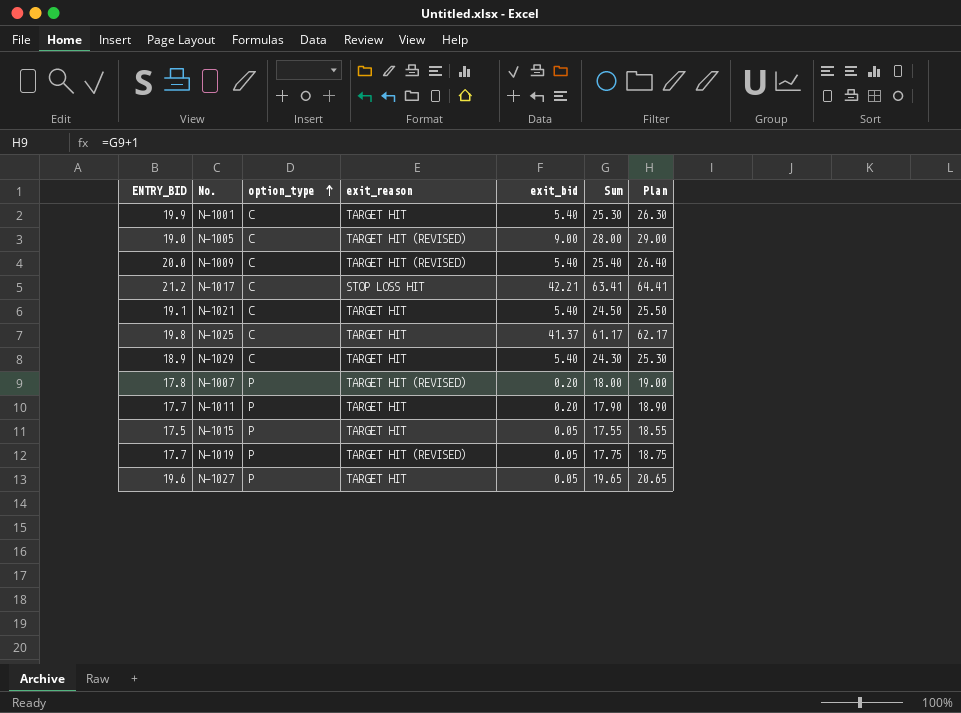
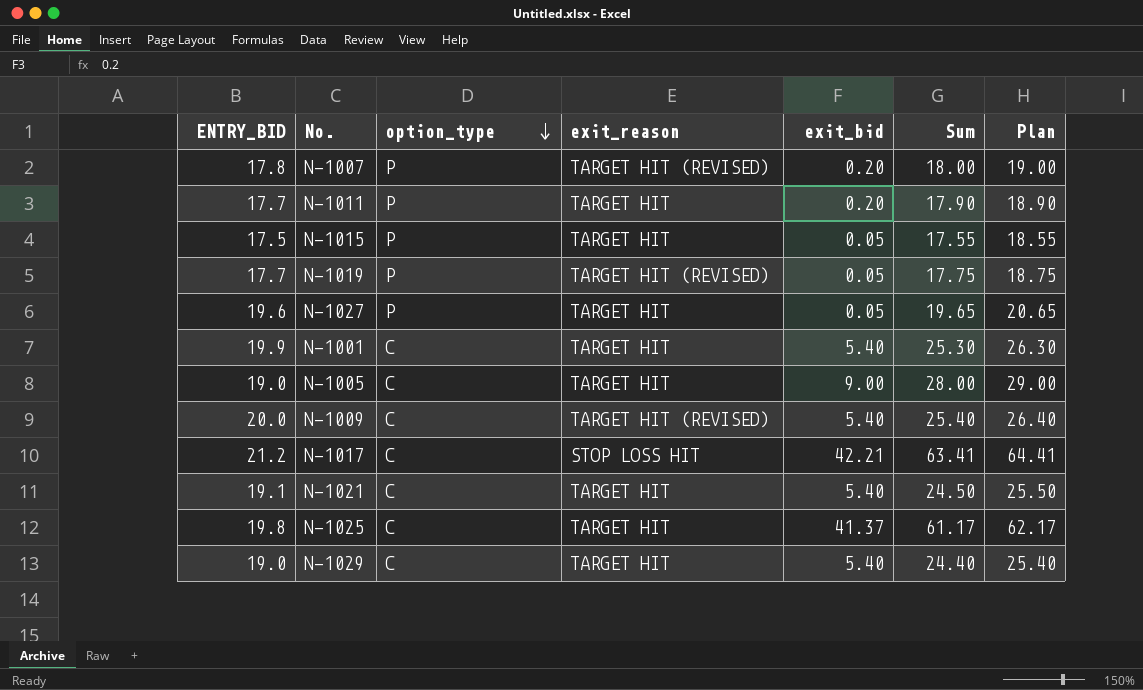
row order: option_type ascending -> option_type descending
N-1005 | exit_reason: TARGET HIT (REVISED) -> TARGET HIT
N-1029 | ENTRY_BID: 18.9 -> 19.0
N-1029 | Sum: 24.30 -> 24.40
N-1029 | Plan: 25.30 -> 25.40

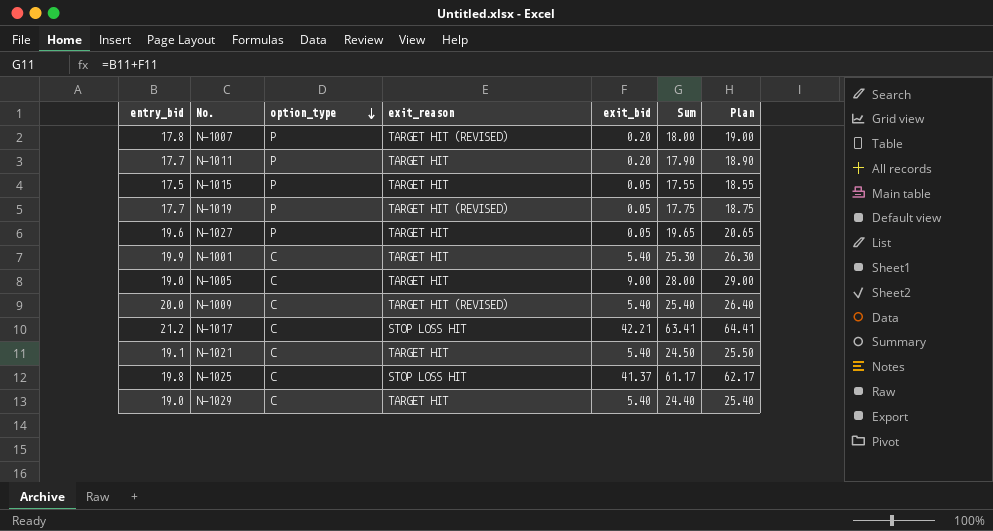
column name: ENTRY_BID -> entry_bid
N-1025 | exit_reason: TARGET HIT -> STOP LOSS HIT

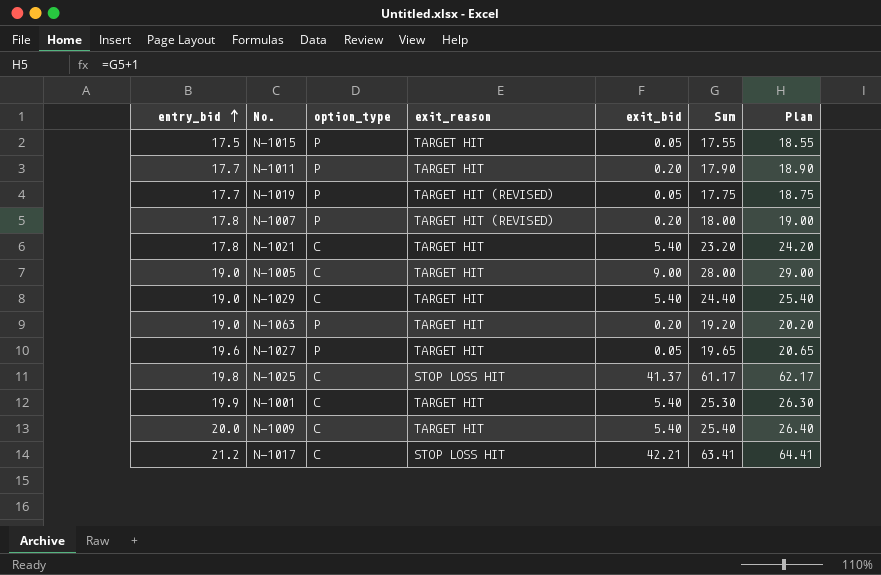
row order: option_type descending -> entry_bid ascending
N-1021 | entry_bid: 19.1 -> 17.8
N-1021 | Sum: 24.50 -> 23.20
N-1021 | Plan: 25.50 -> 24.20
row N-1063: none -> 19.0 | P | TARGET HIT | 0.20 | 19.20 | 20.20
N-1009 | exit_reason: TARGET HIT (REVISED) -> TARGET HIT

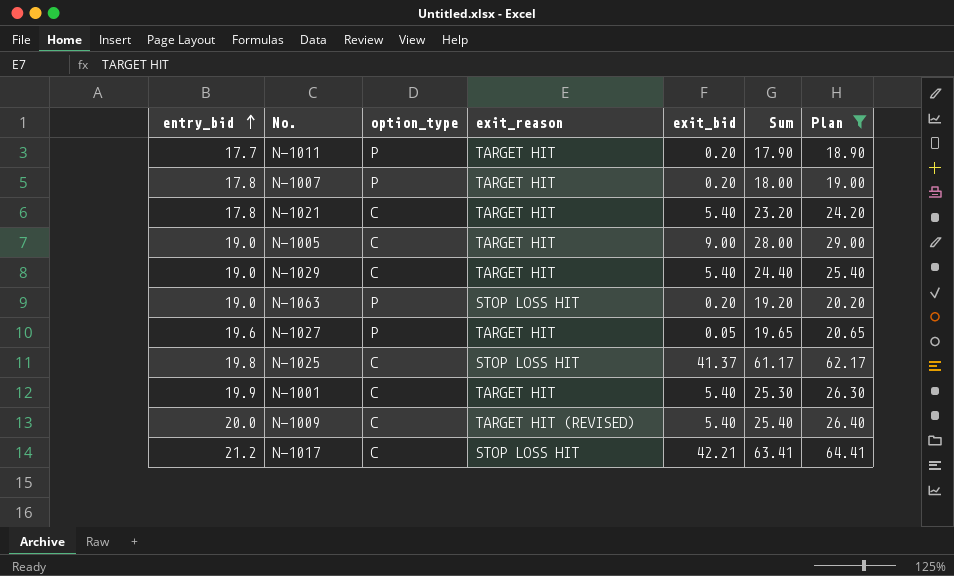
filter: none -> Plan >= 18.90
N-1007 | exit_reason: TARGET HIT (REVISED) -> TARGET HIT
N-1063 | exit_reason: TARGET HIT -> STOP LOSS HIT
N-1009 | exit_reason: TARGET HIT -> TARGET HIT (REVISED)

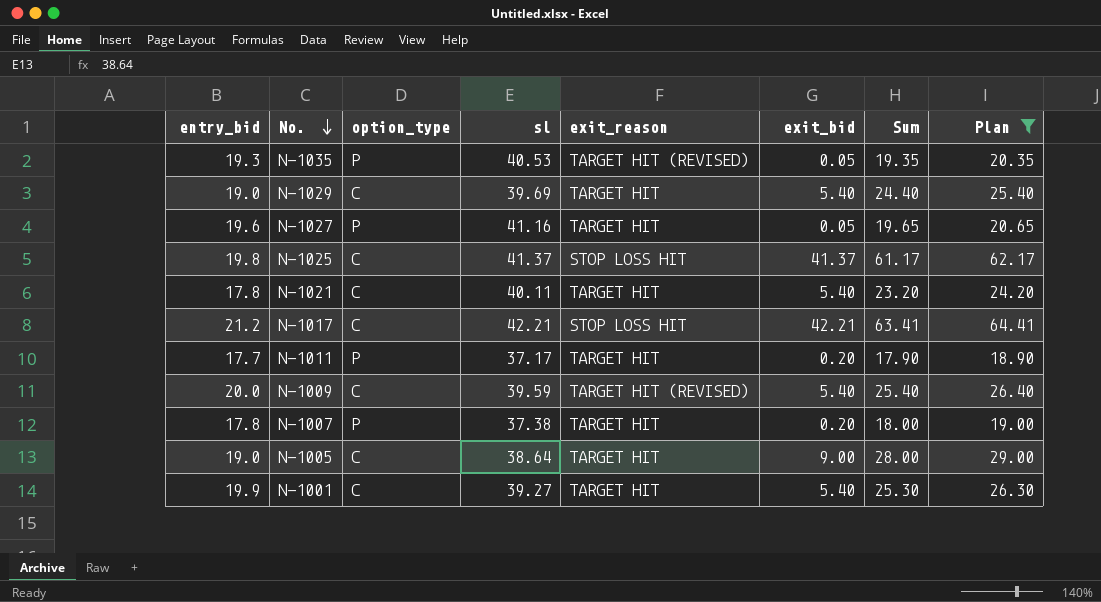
row order: entry_bid ascending -> No. descending
column sl | position: none -> 4
row N-1063: 19.0 | P | STOP LOSS HIT | 0.20 | 19.20 | 20.20 -> none
row N-1035: none -> 19.3 | P | 40.53 | TARGET HIT (REVISED) | 0.05 | 19.35 | 20.35

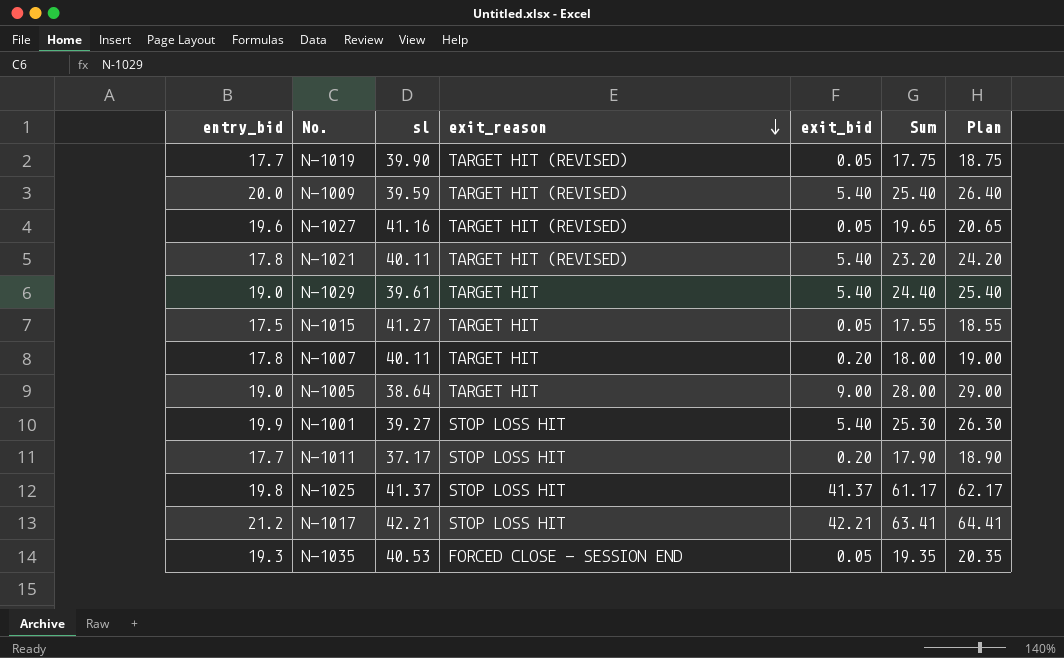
filter: Plan >= 18.90 -> none
row order: No. descending -> exit_reason descending
column option_type | position: 3 -> none
N-1027 | exit_reason: TARGET HIT -> TARGET HIT (REVISED)
N-1021 | exit_reason: TARGET HIT -> TARGET HIT (REVISED)
N-1029 | sl: 39.69 -> 39.61
N-1007 | sl: 37.38 -> 40.11
N-1001 | exit_reason: TARGET HIT -> STOP LOSS HIT
N-1011 | exit_reason: TARGET HIT -> STOP LOSS HIT
N-1035 | exit_reason: TARGET HIT (REVISED) -> FORCED CLOSE - SESSION END

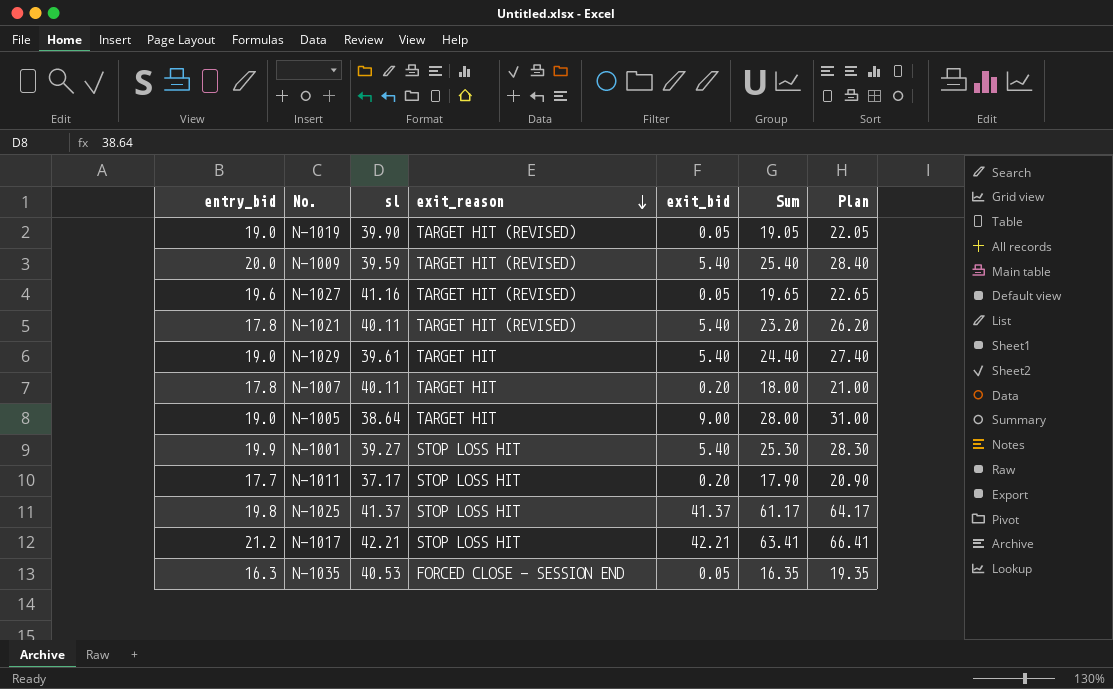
column Plan | formula: [Sum] + 1 -> [Sum] + 3
row N-1015: 17.5 | 41.27 | TARGET HIT | 0.05 | 17.55 | 18.55 -> none
N-1019 | entry_bid: 17.7 -> 19.0
N-1019 | Sum: 17.75 -> 19.05
N-1035 | entry_bid: 19.3 -> 16.3
N-1035 | Sum: 19.35 -> 16.35

